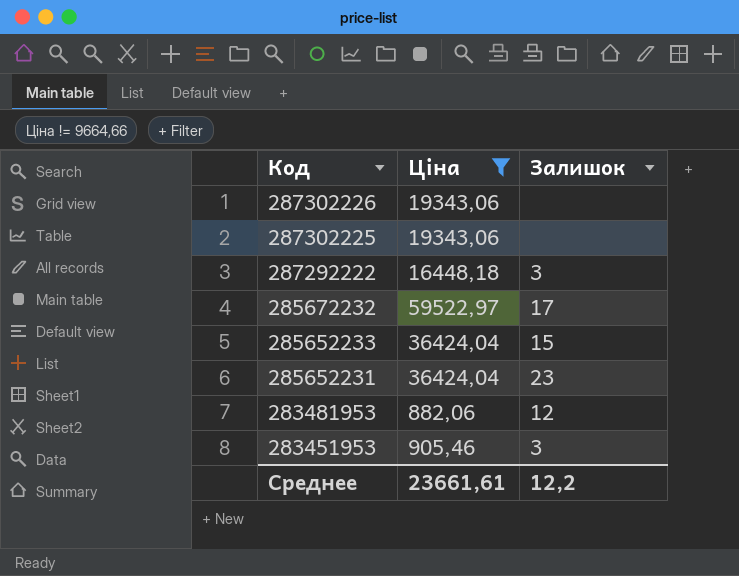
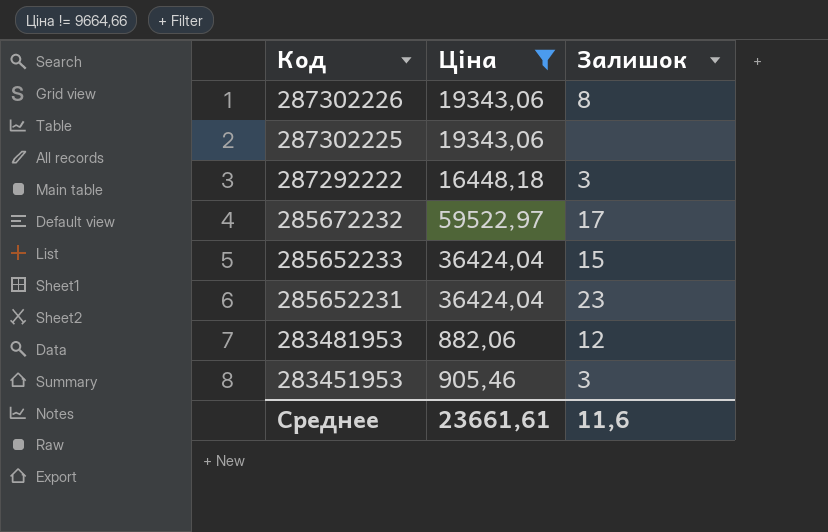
287302226 | Залишок: none -> 8
Среднее | Залишок: 12,2 -> 11,6

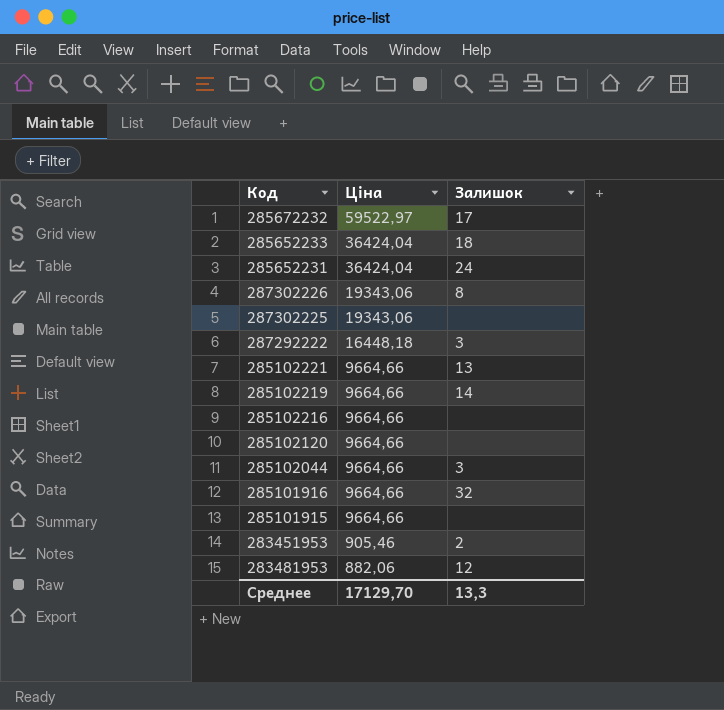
filter: Ціна != 9664,66 -> none
row order: Код descending -> Ціна descending
285652233 | Залишок: 15 -> 18
285652231 | Залишок: 23 -> 24
283451953 | Залишок: 3 -> 2
Среднее | Ціна: 23661,61 -> 17129,70
Среднее | Залишок: 11,6 -> 13,3

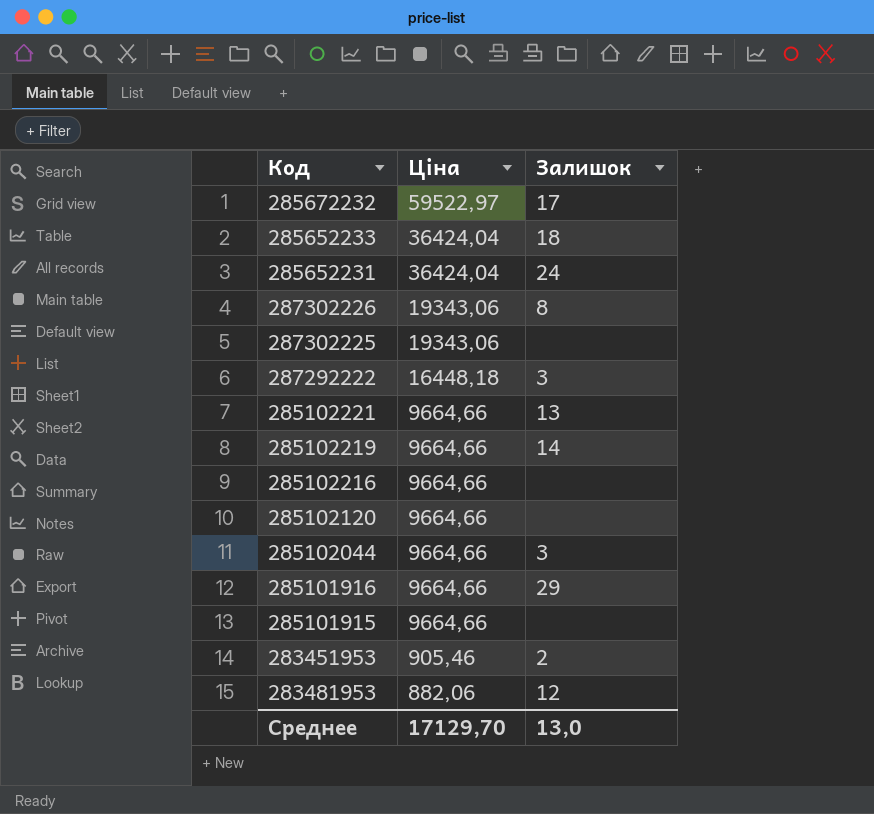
285101916 | Залишок: 32 -> 29
Среднее | Залишок: 13,3 -> 13,0

